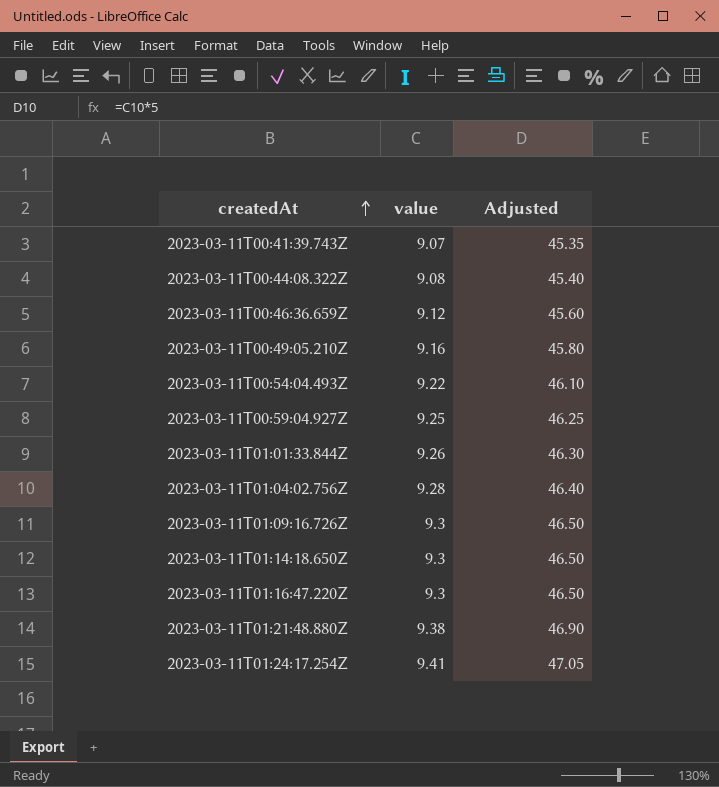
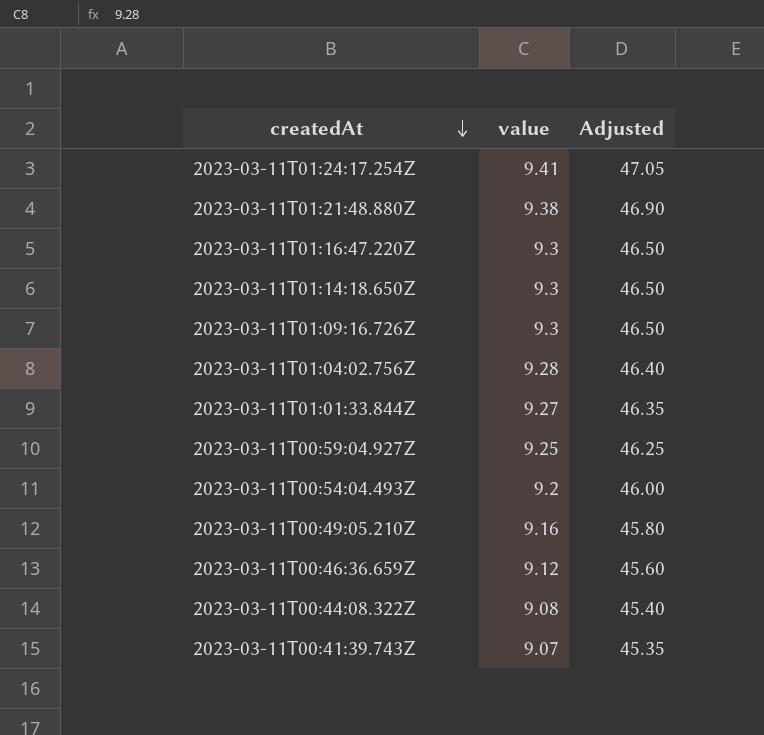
row order: createdAt ascending -> createdAt descending
2023-03-11T01:01:33.844Z | value: 9.26 -> 9.27
2023-03-11T01:01:33.844Z | Adjusted: 46.30 -> 46.35
2023-03-11T00:54:04.493Z | value: 9.22 -> 9.2
2023-03-11T00:54:04.493Z | Adjusted: 46.10 -> 46.00

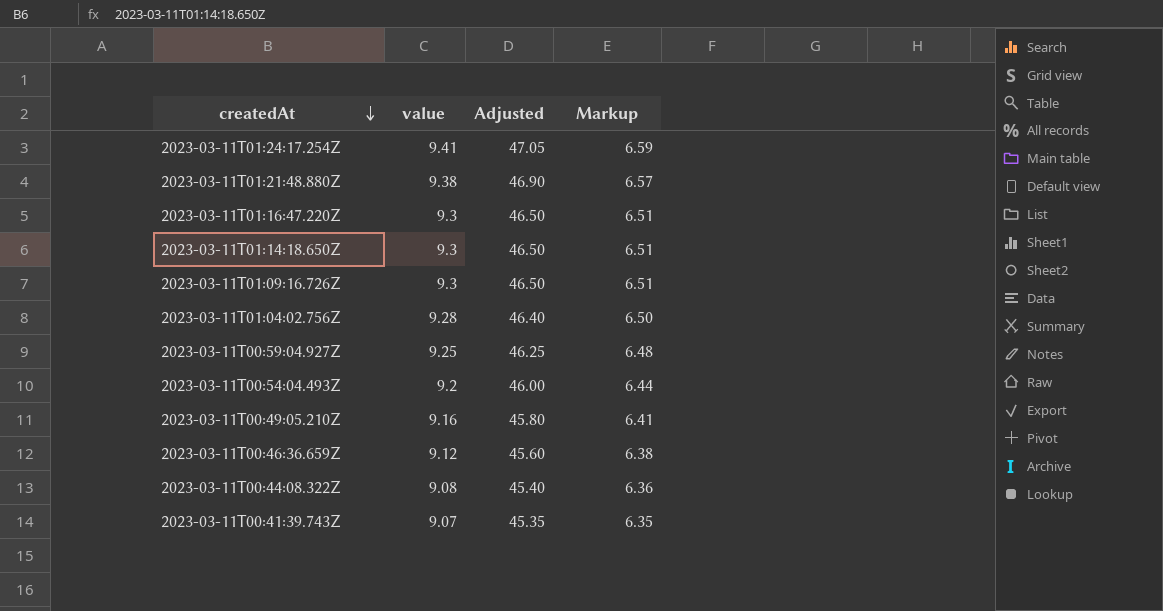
column Markup | formula: none -> [value] * 0.7
row 2023-03-11T01:01:33.844Z: 9.27 | 46.35 -> none

